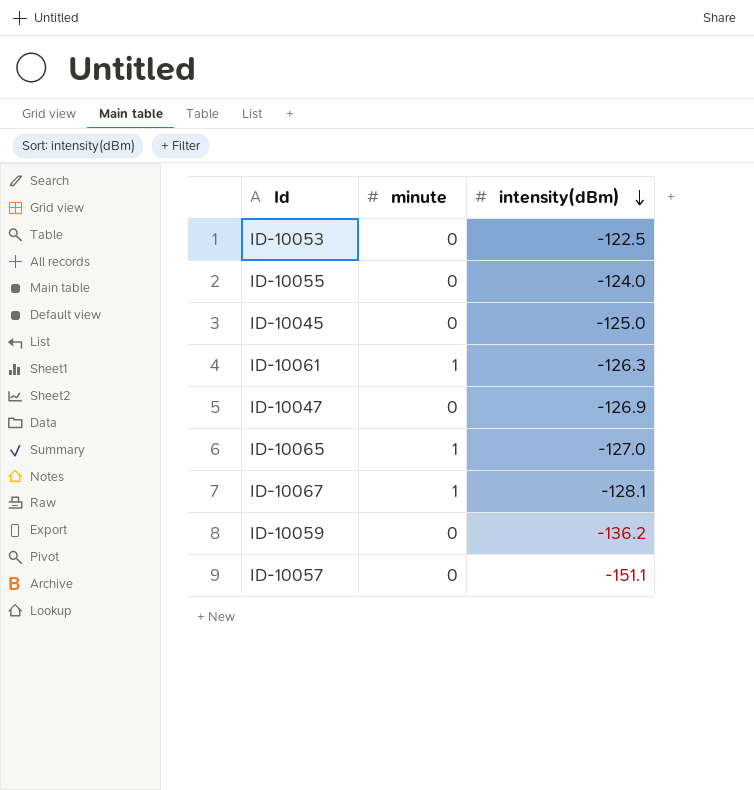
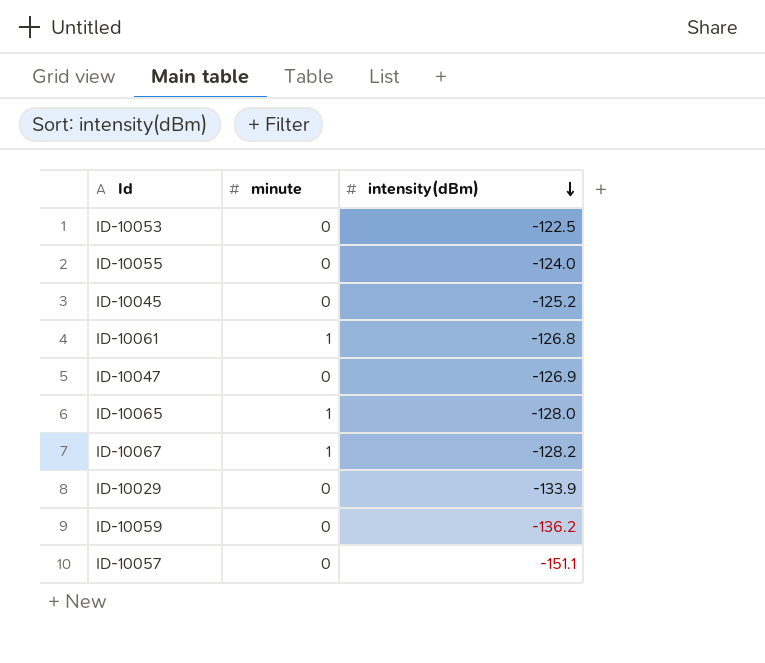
ID-10045 | intensity(dBm): -125.0 -> -125.2
ID-10061 | intensity(dBm): -126.3 -> -126.8
ID-10065 | intensity(dBm): -127.0 -> -128.0
ID-10067 | intensity(dBm): -128.1 -> -128.2
row ID-10029: none -> 0 | -133.9

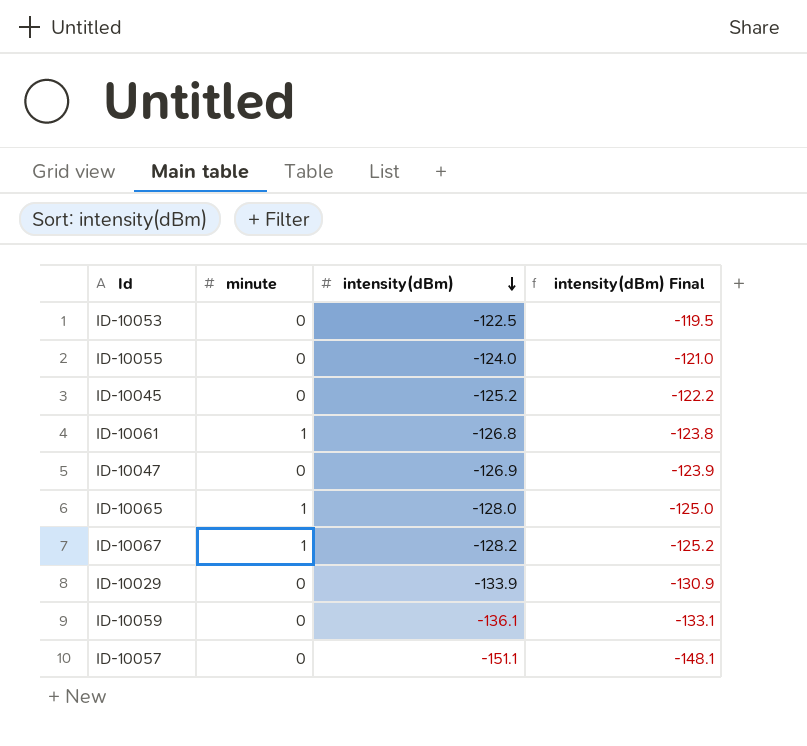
column intensity(dBm) Final | formula: none -> [intensity(dBm)] + 3
ID-10059 | intensity(dBm): -136.2 -> -136.1

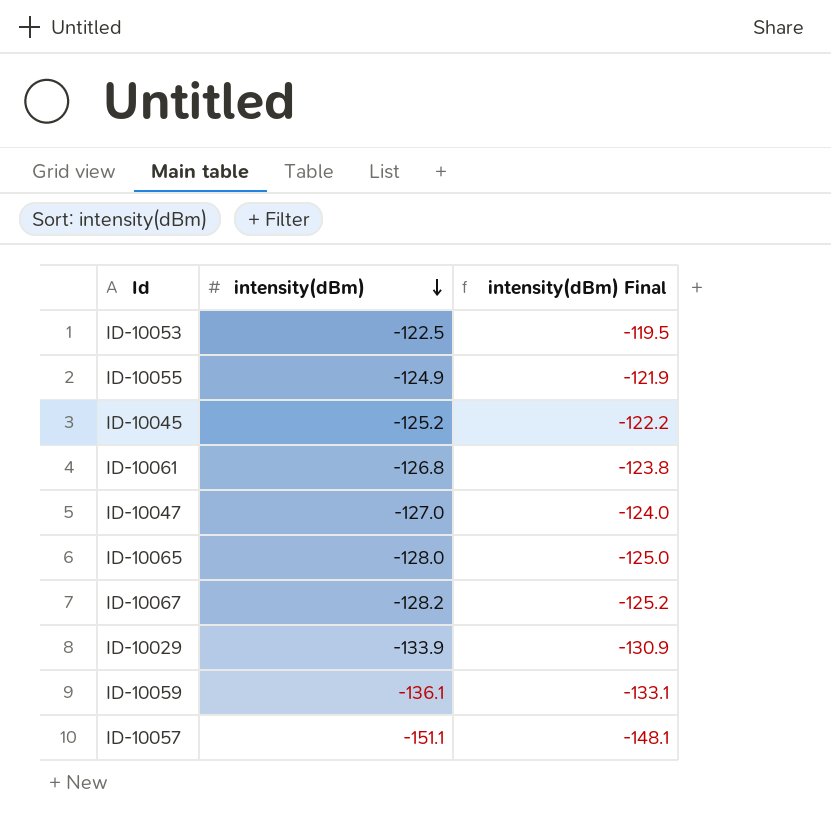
column minute | position: 2 -> none
ID-10055 | intensity(dBm): -124.0 -> -124.9
ID-10055 | intensity(dBm) Final: -121.0 -> -121.9
ID-10047 | intensity(dBm): -126.9 -> -127.0
ID-10047 | intensity(dBm) Final: -123.9 -> -124.0

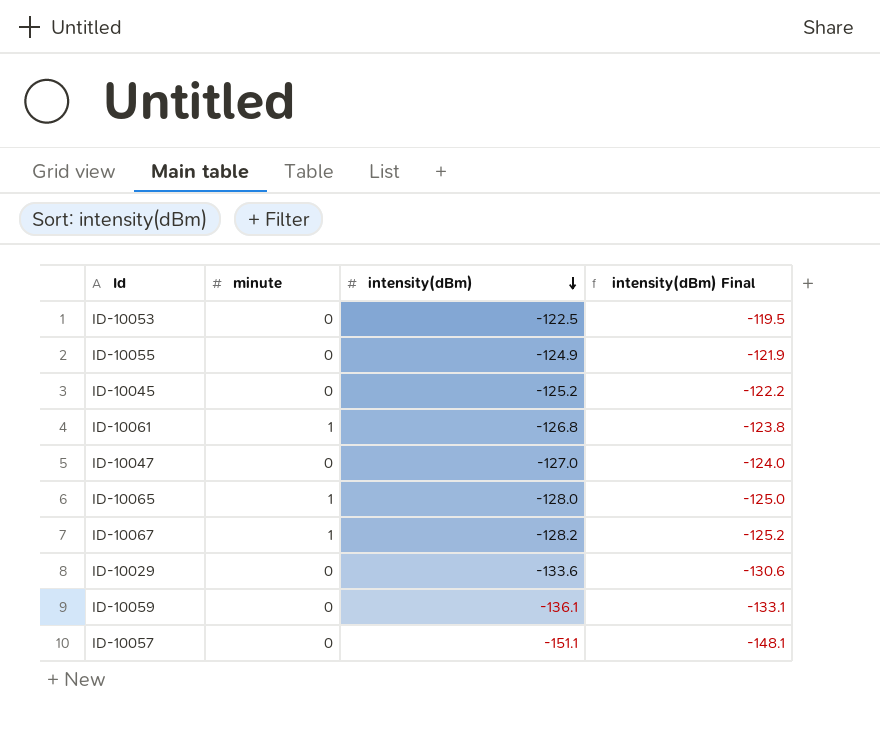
column minute | position: none -> 2
ID-10029 | intensity(dBm): -133.9 -> -133.6
ID-10029 | intensity(dBm) Final: -130.9 -> -130.6

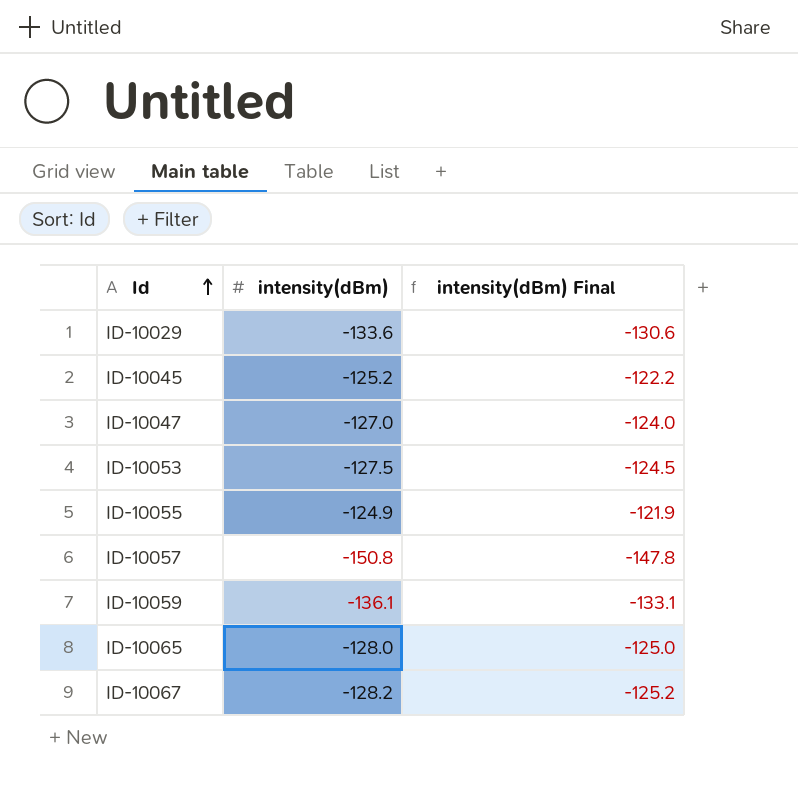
row order: intensity(dBm) descending -> Id ascending
column minute | position: 2 -> none
row ID-10061: 1 | -126.8 | -123.8 -> none
ID-10053 | intensity(dBm): -122.5 -> -127.5
ID-10053 | intensity(dBm) Final: -119.5 -> -124.5
ID-10057 | intensity(dBm): -151.1 -> -150.8
ID-10057 | intensity(dBm) Final: -148.1 -> -147.8

